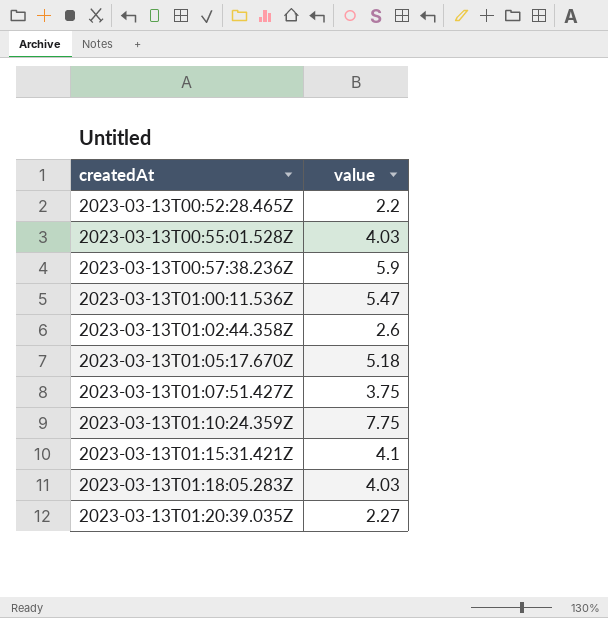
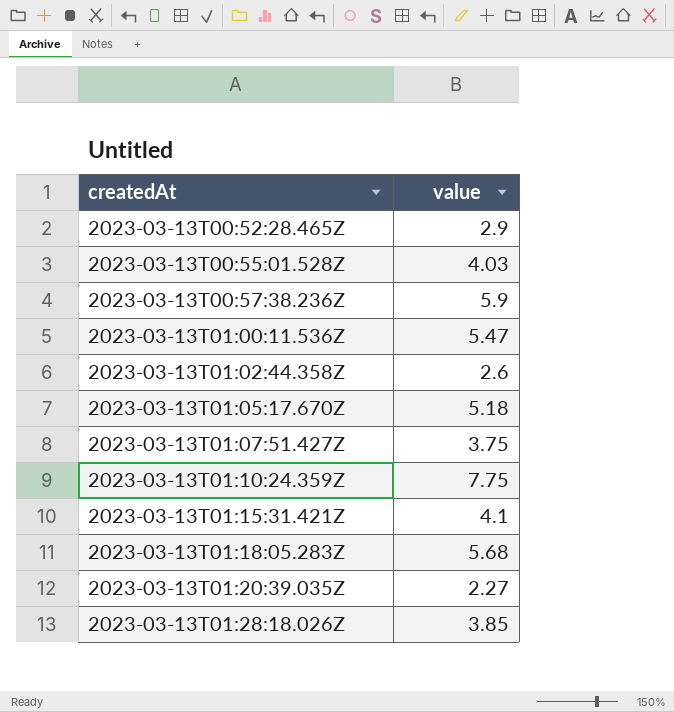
2023-03-13T00:52:28.465Z | value: 2.2 -> 2.9
2023-03-13T01:18:05.283Z | value: 4.03 -> 5.68
row 2023-03-13T01:28:18.026Z: none -> 3.85

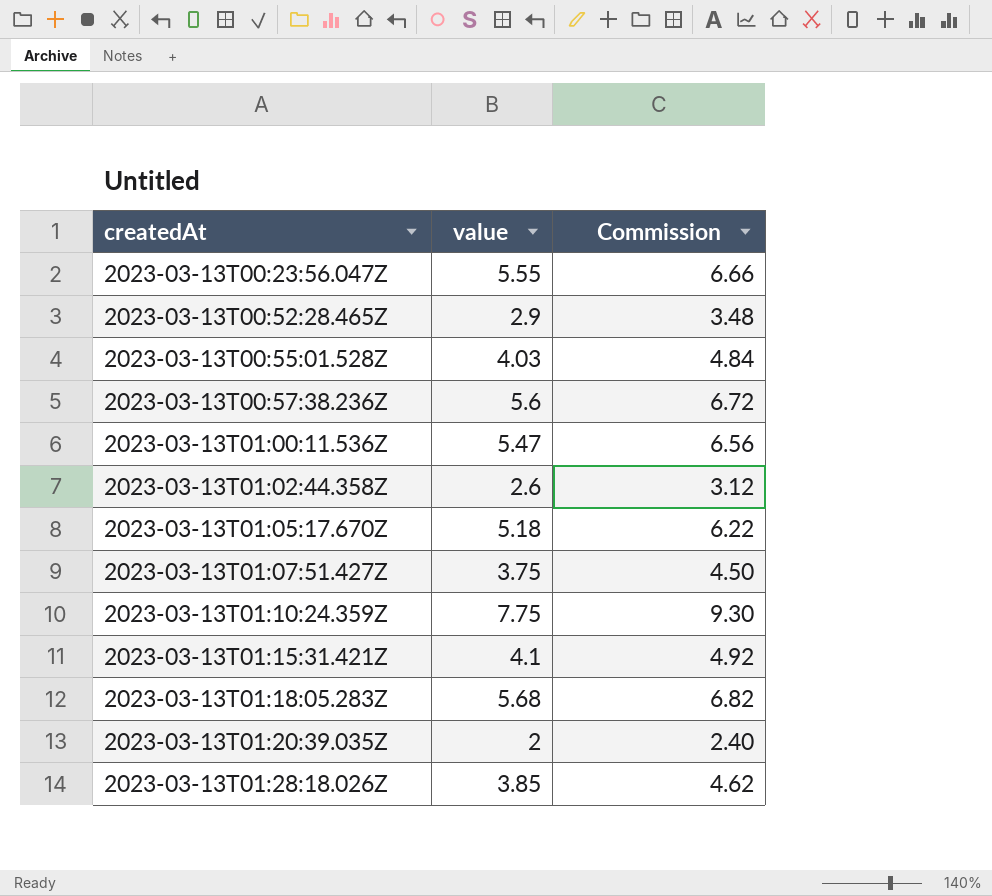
column Commission | formula: none -> [value] * 1.2
row 2023-03-13T00:23:56.047Z: none -> 5.55 | 6.66
2023-03-13T00:57:38.236Z | value: 5.9 -> 5.6
2023-03-13T01:20:39.035Z | value: 2.27 -> 2

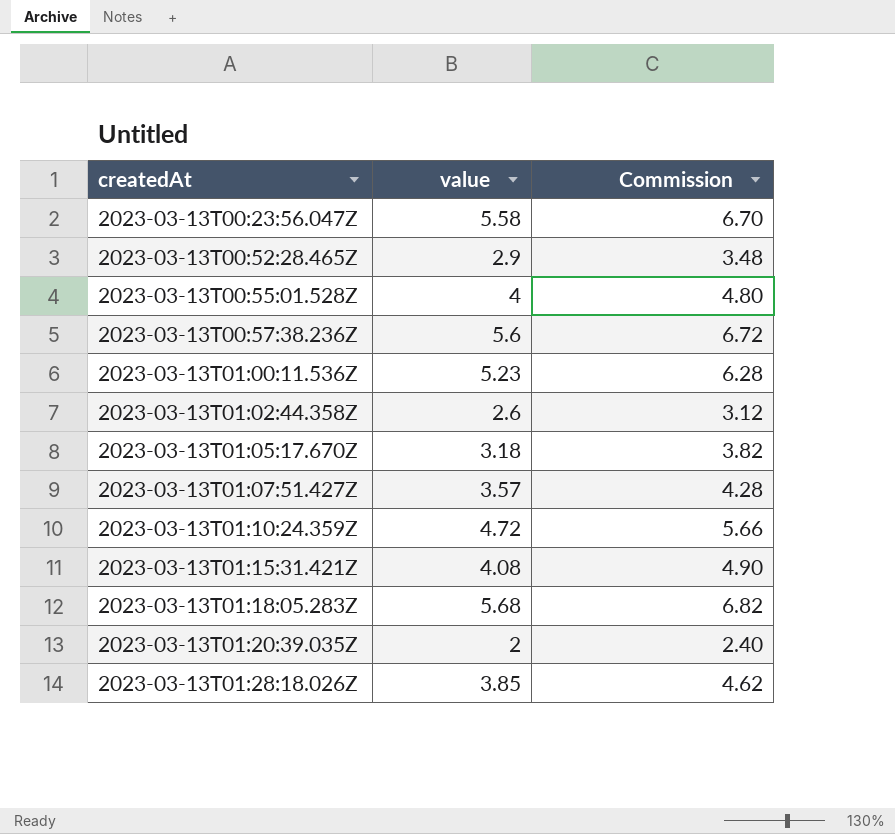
2023-03-13T00:23:56.047Z | value: 5.55 -> 5.58
2023-03-13T00:23:56.047Z | Commission: 6.66 -> 6.70
2023-03-13T00:55:01.528Z | value: 4.03 -> 4
2023-03-13T00:55:01.528Z | Commission: 4.84 -> 4.80
2023-03-13T01:00:11.536Z | value: 5.47 -> 5.23
2023-03-13T01:00:11.536Z | Commission: 6.56 -> 6.28
2023-03-13T01:05:17.670Z | value: 5.18 -> 3.18
2023-03-13T01:05:17.670Z | Commission: 6.22 -> 3.82
2023-03-13T01:07:51.427Z | value: 3.75 -> 3.57
2023-03-13T01:07:51.427Z | Commission: 4.50 -> 4.28
2023-03-13T01:10:24.359Z | value: 7.75 -> 4.72
2023-03-13T01:10:24.359Z | Commission: 9.30 -> 5.66
2023-03-13T01:15:31.421Z | value: 4.1 -> 4.08
2023-03-13T01:15:31.421Z | Commission: 4.92 -> 4.90

